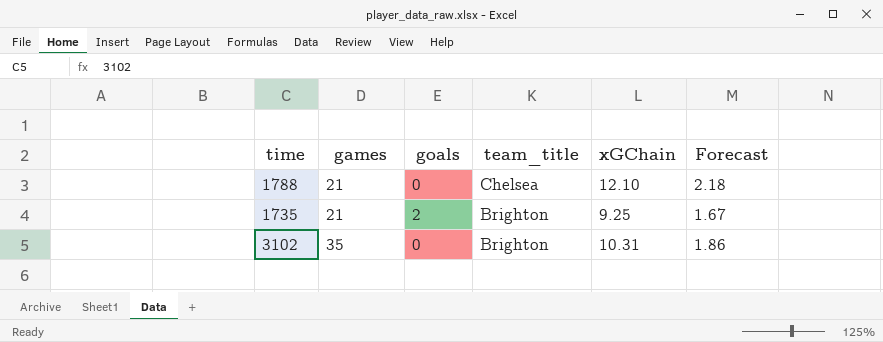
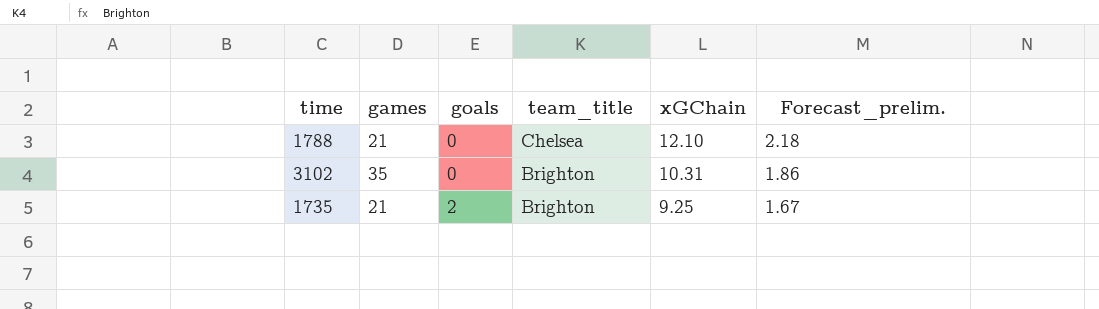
row order: games ascending -> goals ascending
column name: Forecast -> Forecast_prelim.

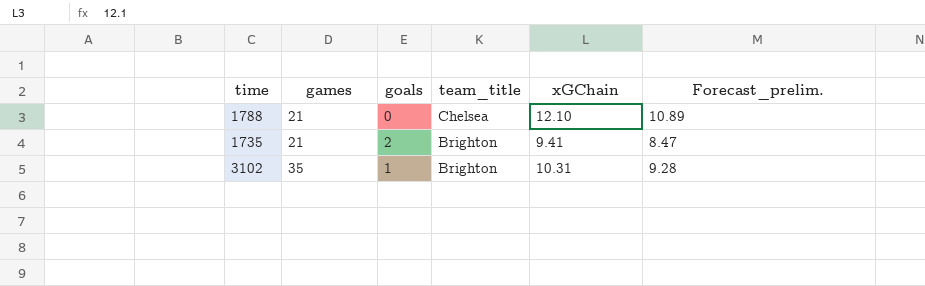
row order: goals ascending -> games ascending
column Forecast_prelim. | formula: [xGChain] * 0.18 -> [xGChain] * 0.9
1735 | xGChain: 9.25 -> 9.41
3102 | goals: 0 -> 1

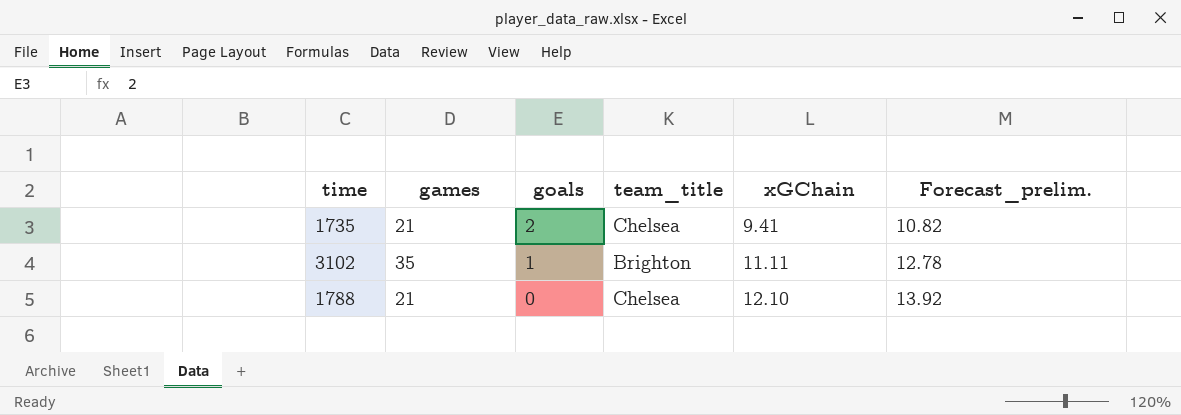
row order: games ascending -> goals descending
column Forecast_prelim. | formula: [xGChain] * 0.9 -> [xGChain] * 1.15
1735 | team_title: Brighton -> Chelsea
3102 | xGChain: 10.31 -> 11.11

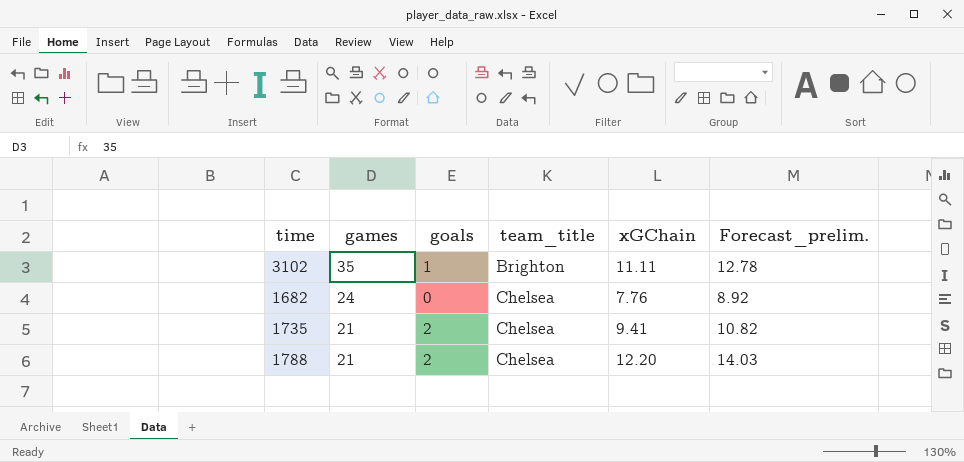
row order: goals descending -> games descending
row 1682: none -> 24 | 0 | Chelsea | 7.76 | 8.92
1788 | goals: 0 -> 2
1788 | xGChain: 12.10 -> 12.20
1788 | Forecast_prelim.: 13.92 -> 14.03

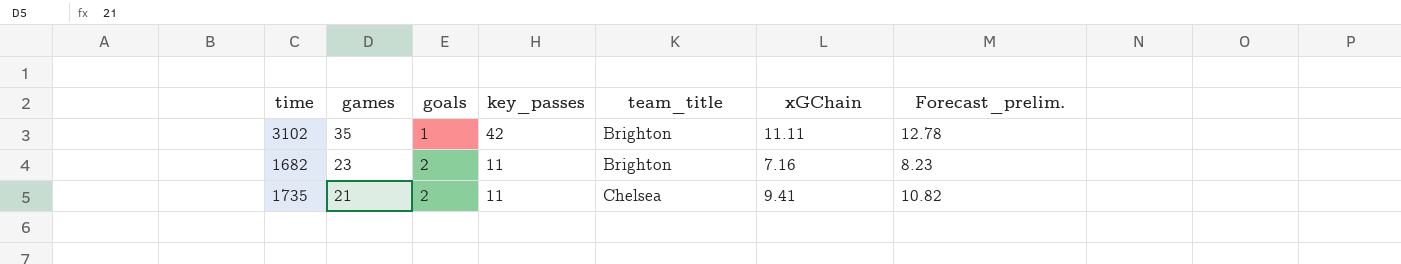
column key_passes | position: none -> 4
row 1788: 21 | 2 | Chelsea | 12.20 | 14.03 -> none
1682 | games: 24 -> 23
1682 | goals: 0 -> 2
1682 | team_title: Chelsea -> Brighton
1682 | xGChain: 7.76 -> 7.16
1682 | Forecast_prelim.: 8.92 -> 8.23

